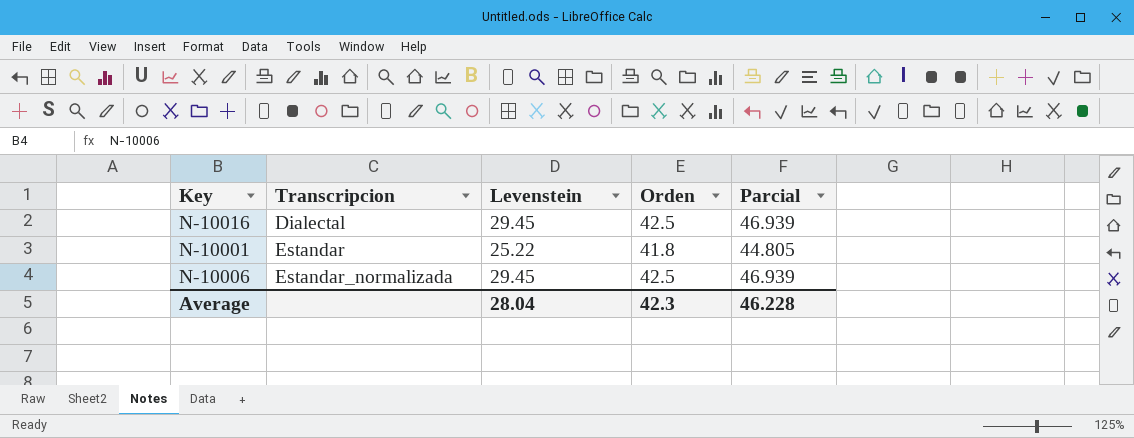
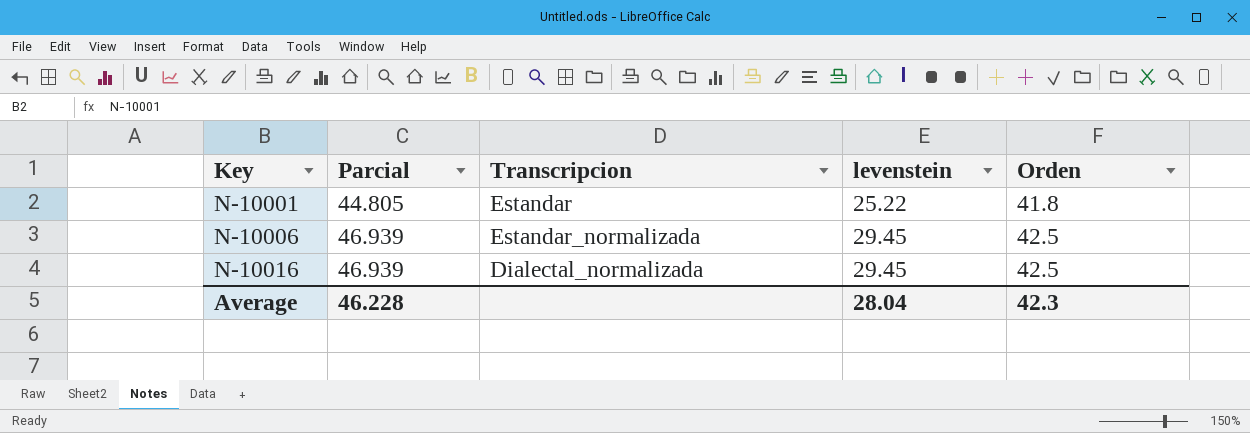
row order: Transcripcion ascending -> Key ascending
column Parcial | position: 5 -> 2
column name: Levenstein -> levenstein
N-10016 | Transcripcion: Dialectal -> Dialectal_normalizada

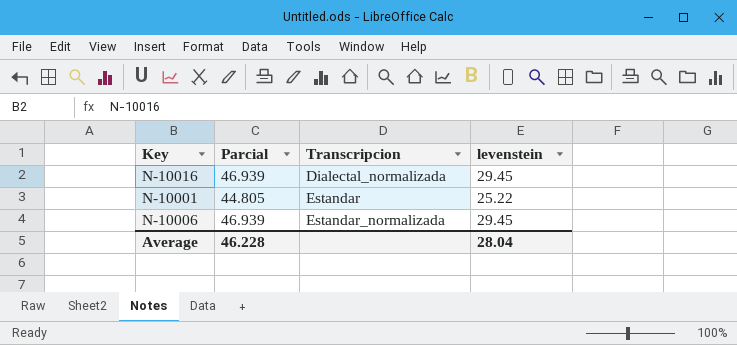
row order: Key ascending -> Transcripcion ascending
column Orden | position: 5 -> none

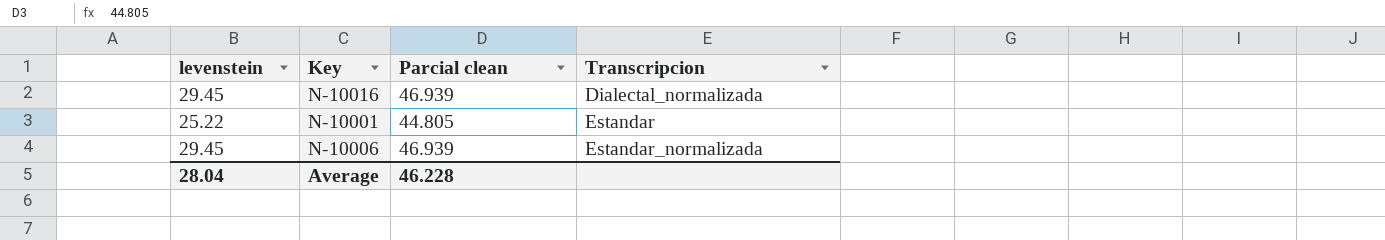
column levenstein | position: 4 -> 1
column name: Parcial -> Parcial clean

